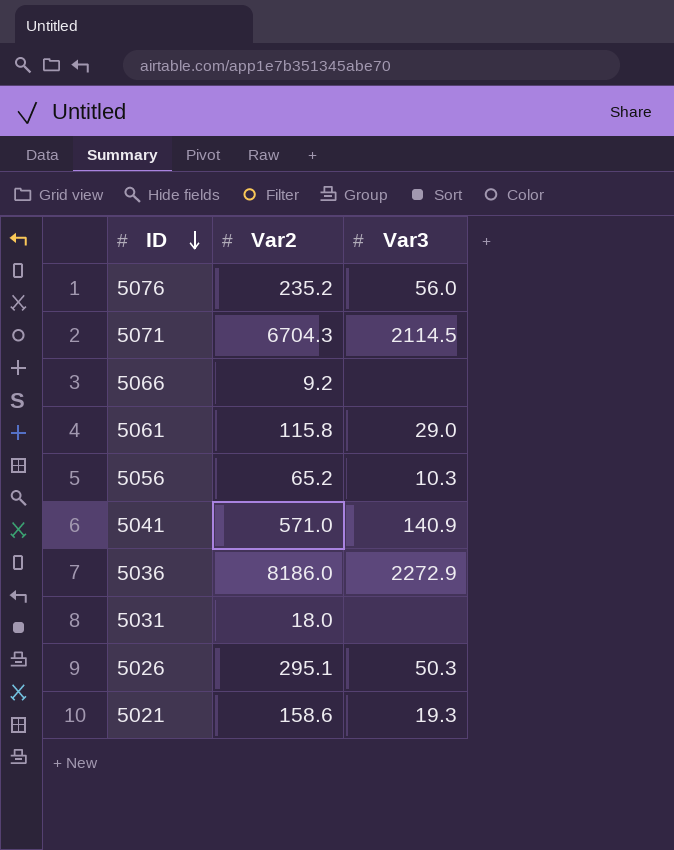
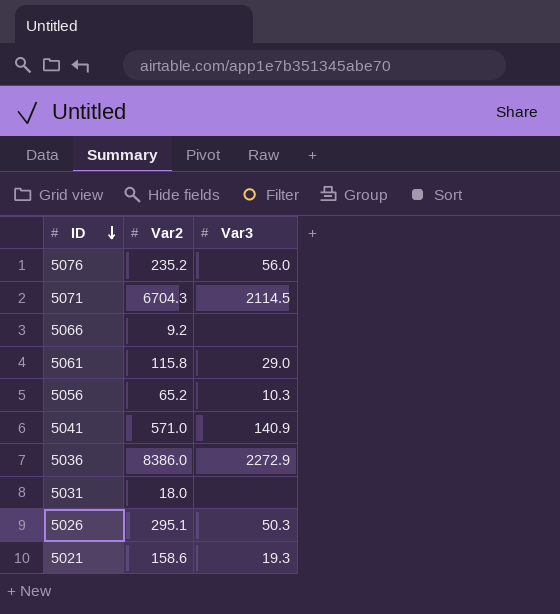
5036 | Var2: 8186.0 -> 8386.0

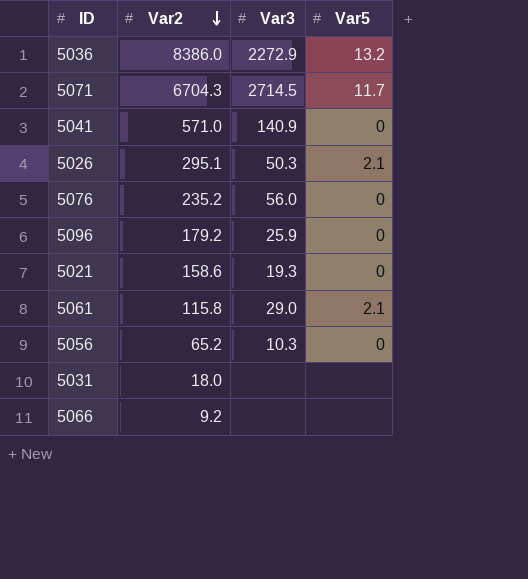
row order: ID descending -> Var2 descending
column Var5 | position: none -> 4
5071 | Var3: 2114.5 -> 2714.5
row 5096: none -> 179.2 | 25.9 | 0

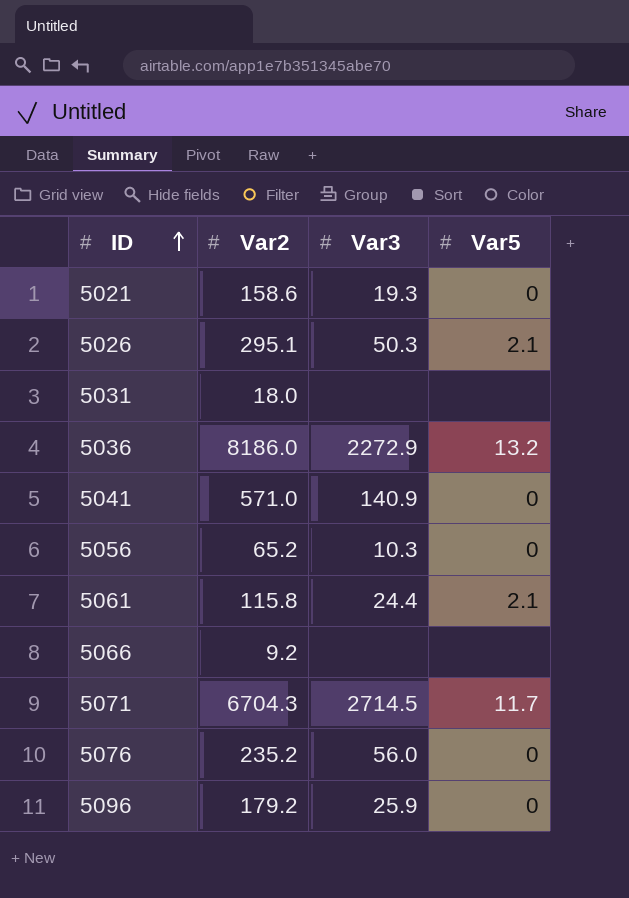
row order: Var2 descending -> ID ascending
5036 | Var2: 8386.0 -> 8186.0
5061 | Var3: 29.0 -> 24.4

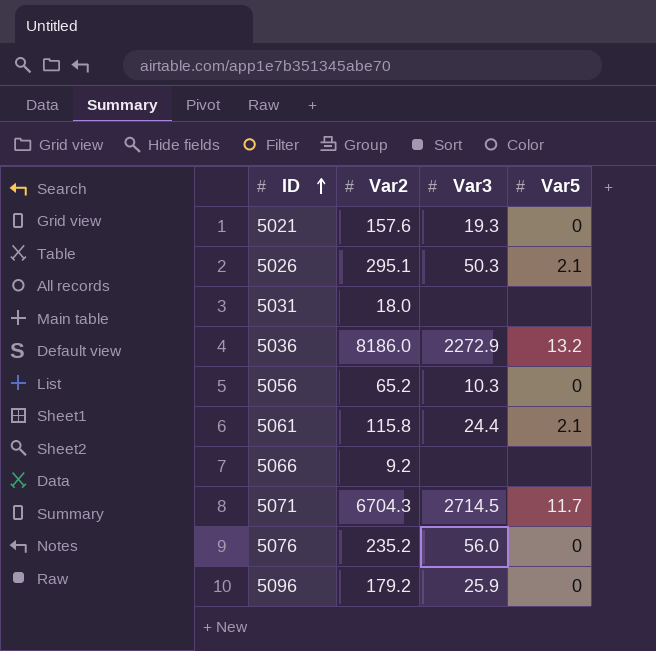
row 5041: 571.0 | 140.9 | 0 -> none
5021 | Var2: 158.6 -> 157.6

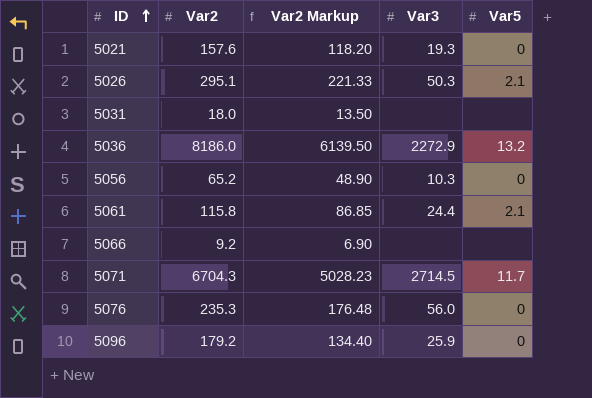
column Var2 Markup | formula: none -> [Var2] * 0.75
5076 | Var2: 235.2 -> 235.3

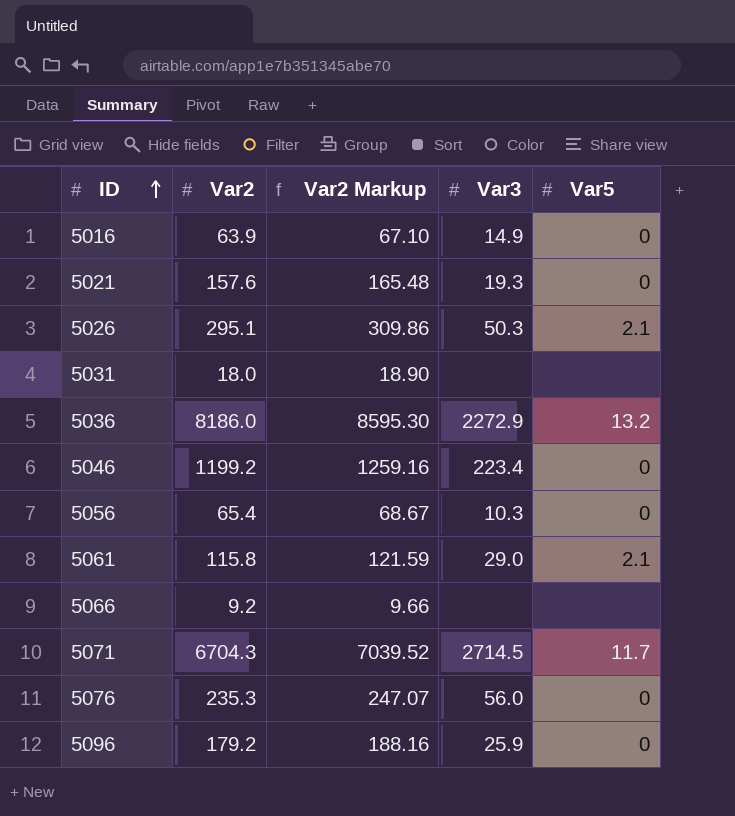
column Var2 Markup | formula: [Var2] * 0.75 -> [Var2] * 1.05
row 5016: none -> 63.9 | 67.10 | 14.9 | 0
row 5046: none -> 1199.2 | 1259.16 | 223.4 | 0
5056 | Var2: 65.2 -> 65.4
5061 | Var3: 24.4 -> 29.0

